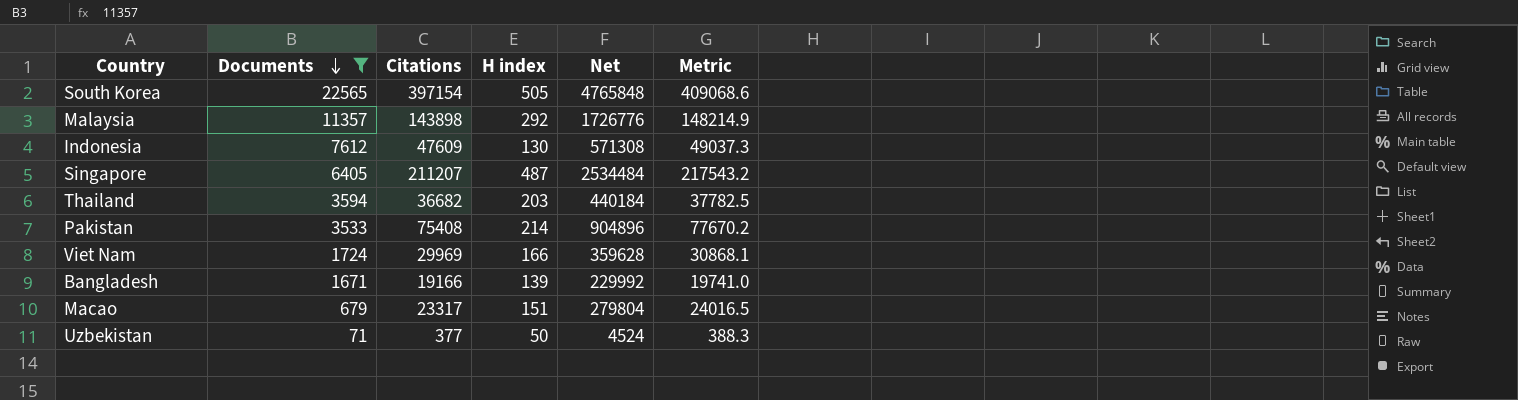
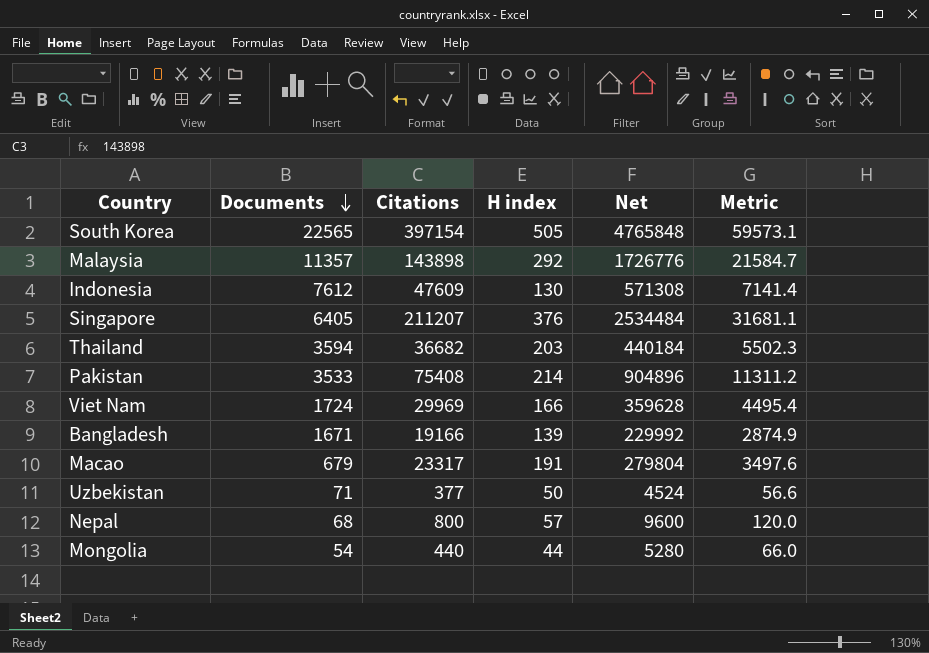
filter: Documents >= 71 -> none
column Metric | formula: [Citations] * 1.03 -> [Citations] * 0.15
Singapore | H index: 487 -> 376
Macao | H index: 151 -> 191

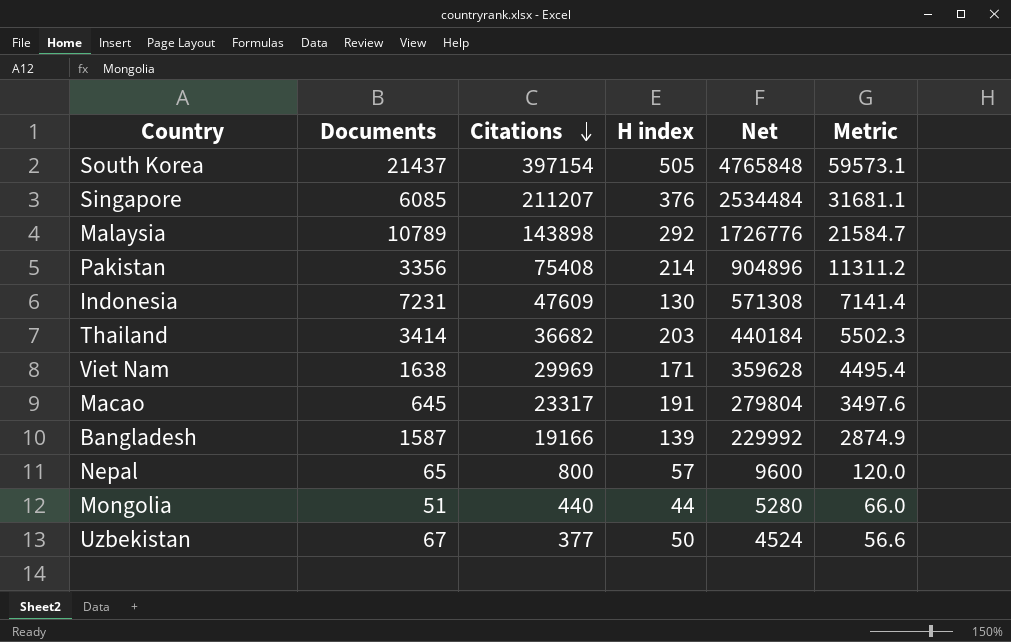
row order: Documents descending -> Citations descending
South Korea | Documents: 22565 -> 21437
Singapore | Documents: 6405 -> 6085
Malaysia | Documents: 11357 -> 10789
Pakistan | Documents: 3533 -> 3356
Indonesia | Documents: 7612 -> 7231
Thailand | Documents: 3594 -> 3414
Viet Nam | Documents: 1724 -> 1638
Viet Nam | H index: 166 -> 171
Macao | Documents: 679 -> 645
Bangladesh | Documents: 1671 -> 1587
Nepal | Documents: 68 -> 65
Mongolia | Documents: 54 -> 51
Uzbekistan | Documents: 71 -> 67

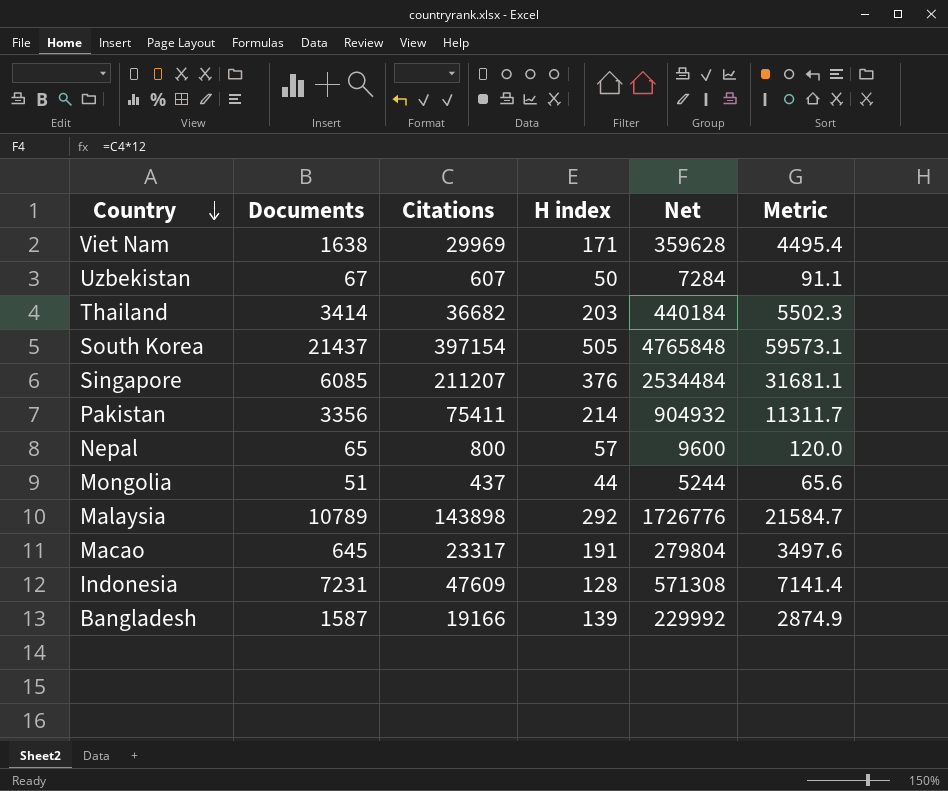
row order: Citations descending -> Country descending
Uzbekistan | Citations: 377 -> 607
Uzbekistan | Net: 4524 -> 7284
Uzbekistan | Metric: 56.6 -> 91.1
Pakistan | Citations: 75408 -> 75411
Pakistan | Net: 904896 -> 904932
Pakistan | Metric: 11311.2 -> 11311.7
Mongolia | Citations: 440 -> 437
Mongolia | Net: 5280 -> 5244
Mongolia | Metric: 66.0 -> 65.6
Indonesia | H index: 130 -> 128

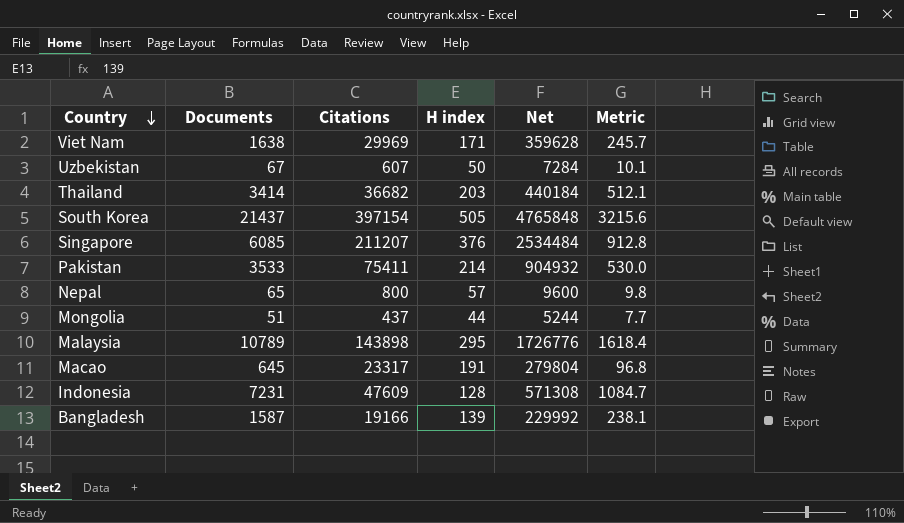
column Metric | formula: [Citations] * 0.15 -> [Documents] * 0.15
Pakistan | Documents: 3356 -> 3533
Malaysia | H index: 292 -> 295

